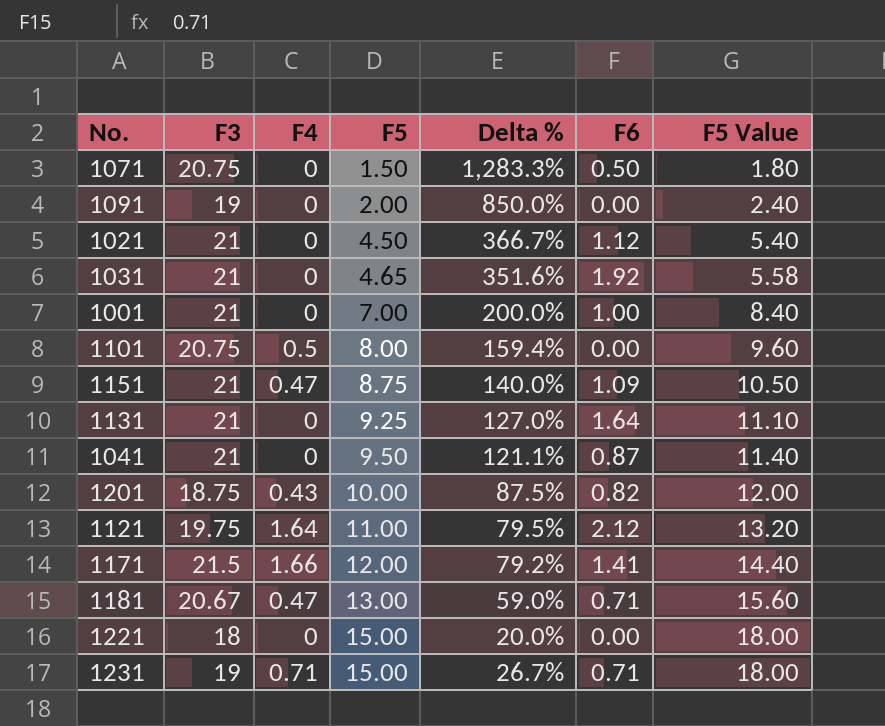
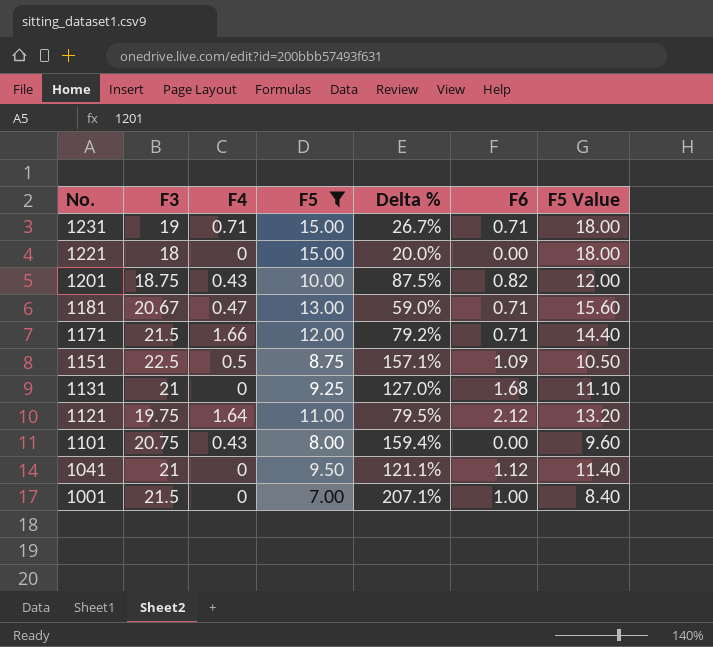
filter: none -> F5 >= 7.00
row order: F5 ascending -> No. descending
1171 | F6: 1.41 -> 0.71
1151 | F3: 21 -> 22.5
1151 | F4: 0.47 -> 0.5
1151 | Delta %: 140.0% -> 157.1%
1131 | F6: 1.64 -> 1.68
1101 | F4: 0.5 -> 0.43
1041 | F6: 0.87 -> 1.12
1001 | F3: 21 -> 21.5
1001 | Delta %: 200.0% -> 207.1%

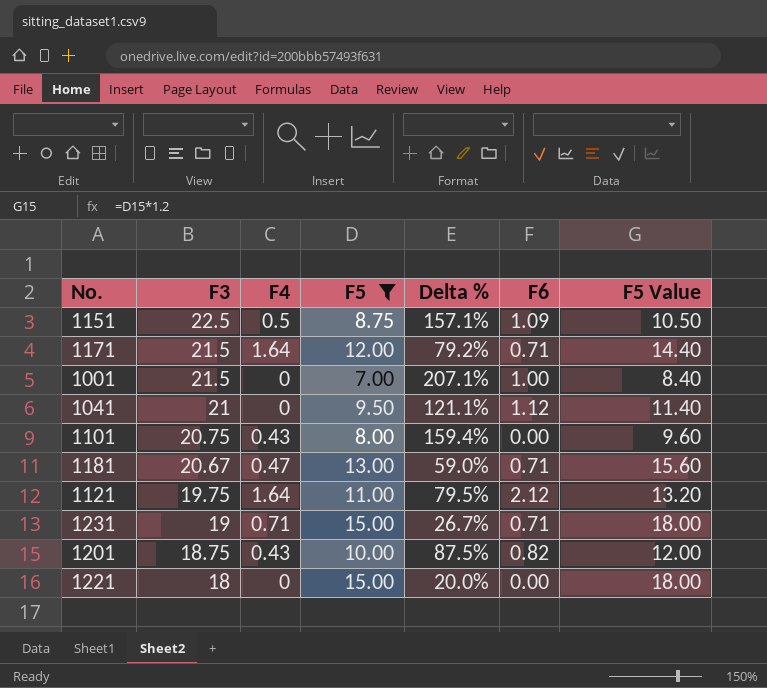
row order: No. descending -> F3 descending
row 1131: 21 | 0 | 9.25 | 127.0% | 1.68 | 11.10 -> none
1171 | F4: 1.66 -> 1.64

